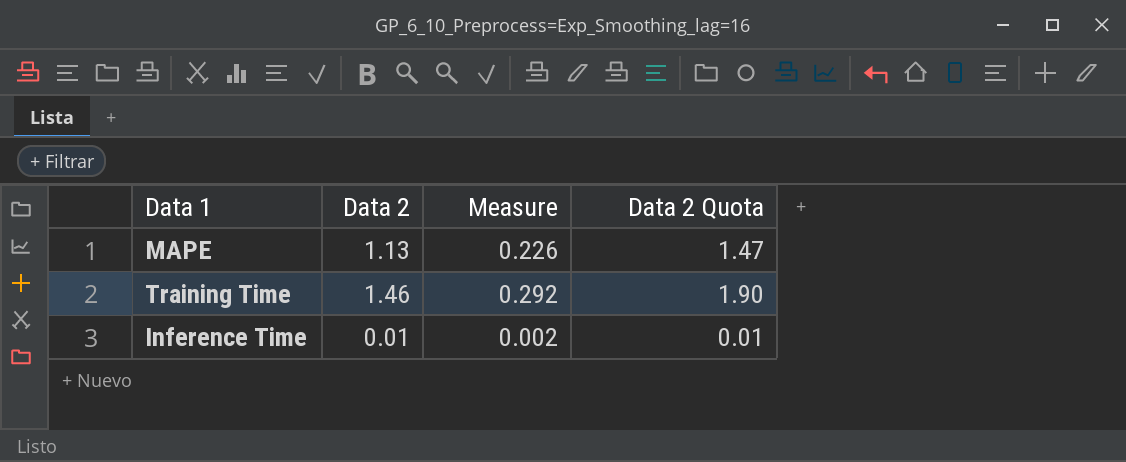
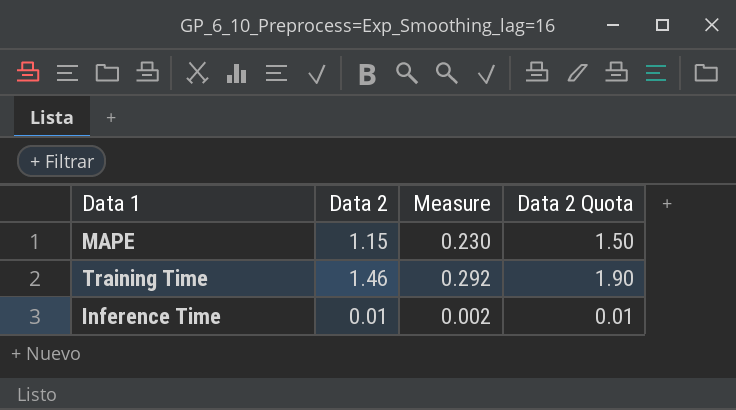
MAPE | Data 2: 1.13 -> 1.15
MAPE | Measure: 0.226 -> 0.230
MAPE | Data 2 Quota: 1.47 -> 1.50

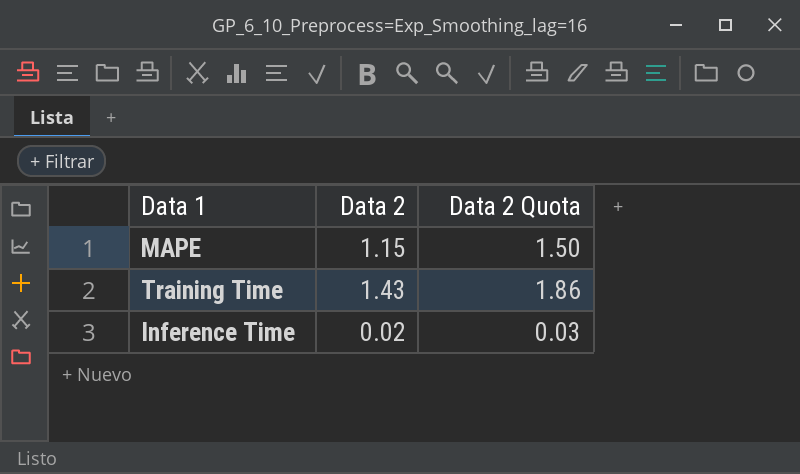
column Measure | formula: [Data 2] * 0.2 -> none
Training Time | Data 2: 1.46 -> 1.43
Training Time | Data 2 Quota: 1.90 -> 1.86
Inference Time | Data 2: 0.01 -> 0.02
Inference Time | Data 2 Quota: 0.01 -> 0.03

